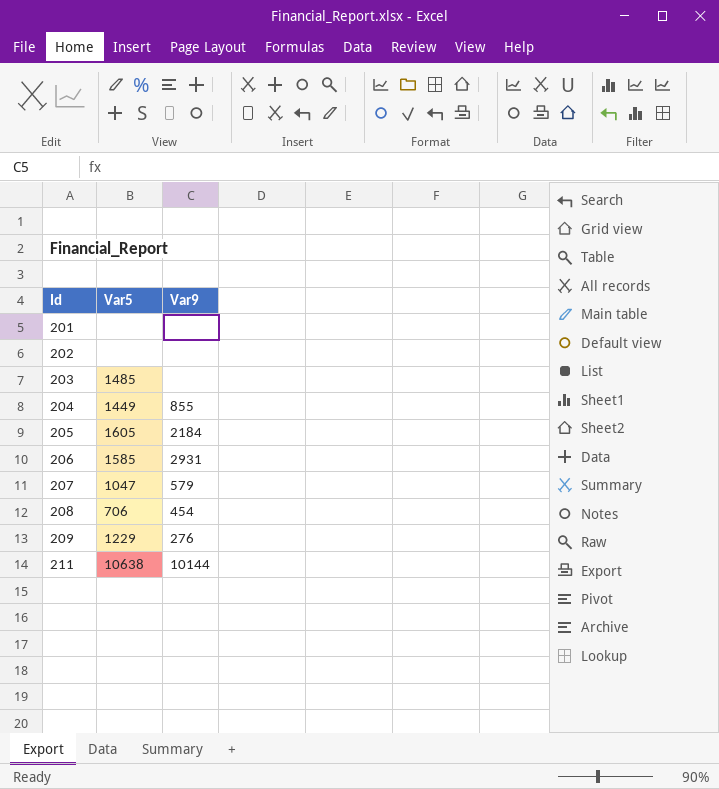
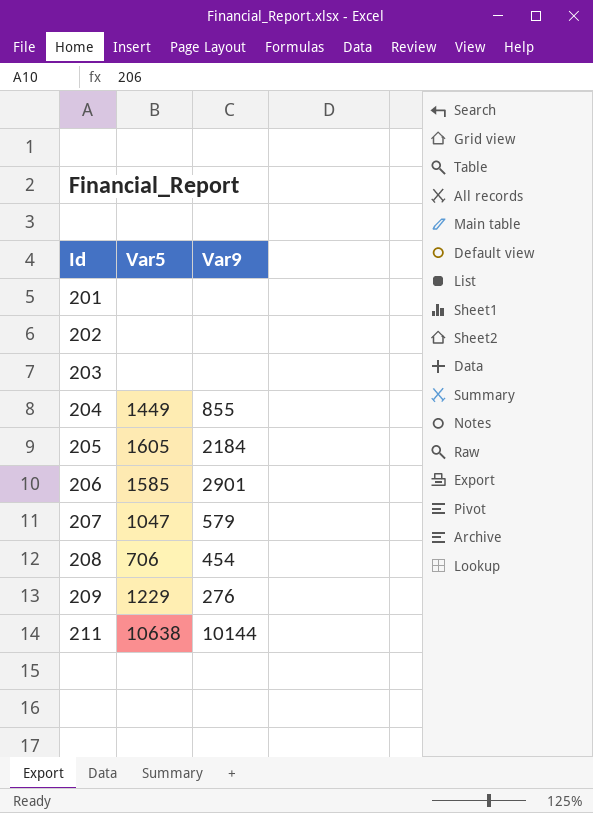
203 | Var5: 1485 -> none
206 | Var9: 2931 -> 2901

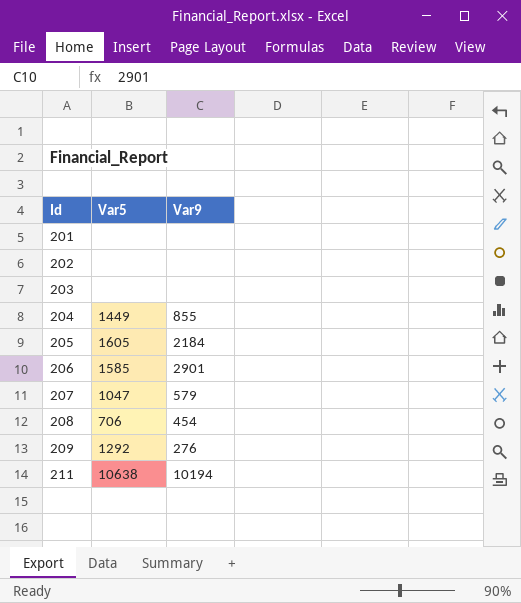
209 | Var5: 1229 -> 1292
211 | Var9: 10144 -> 10194

